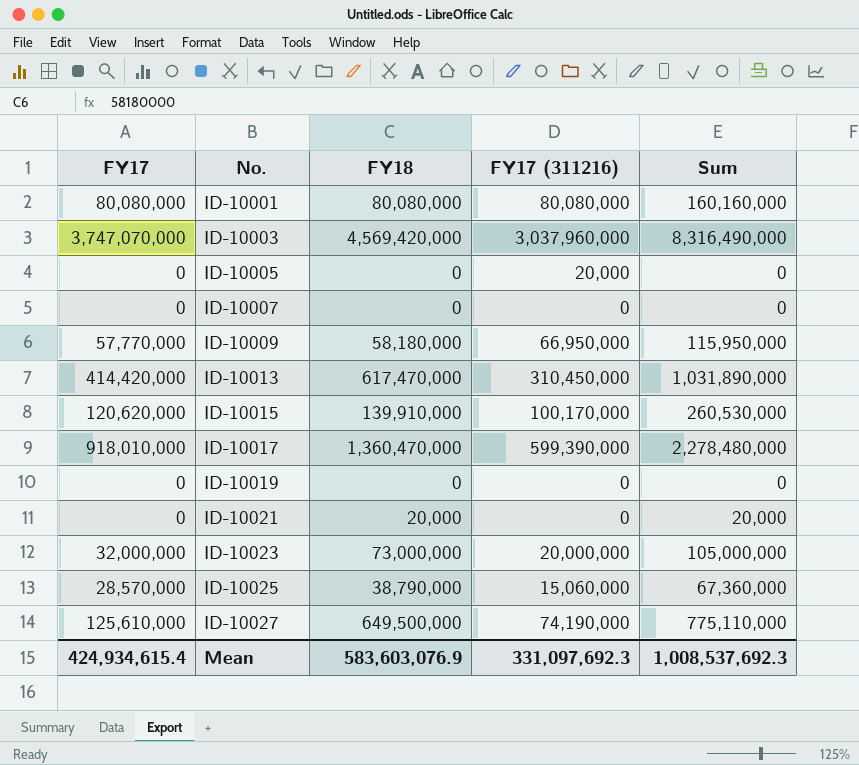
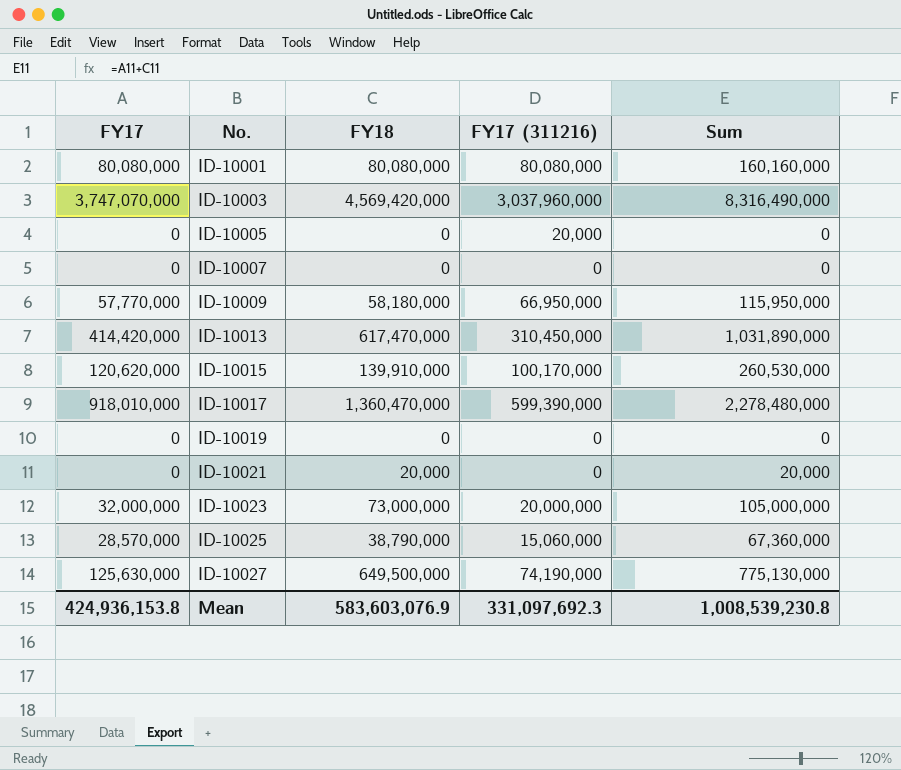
ID-10027 | FY17: 125,610,000 -> 125,630,000
ID-10027 | Sum: 775,110,000 -> 775,130,000
Mean | FY17: 424,934,615.4 -> 424,936,153.8
Mean | Sum: 1,008,537,692.3 -> 1,008,539,230.8

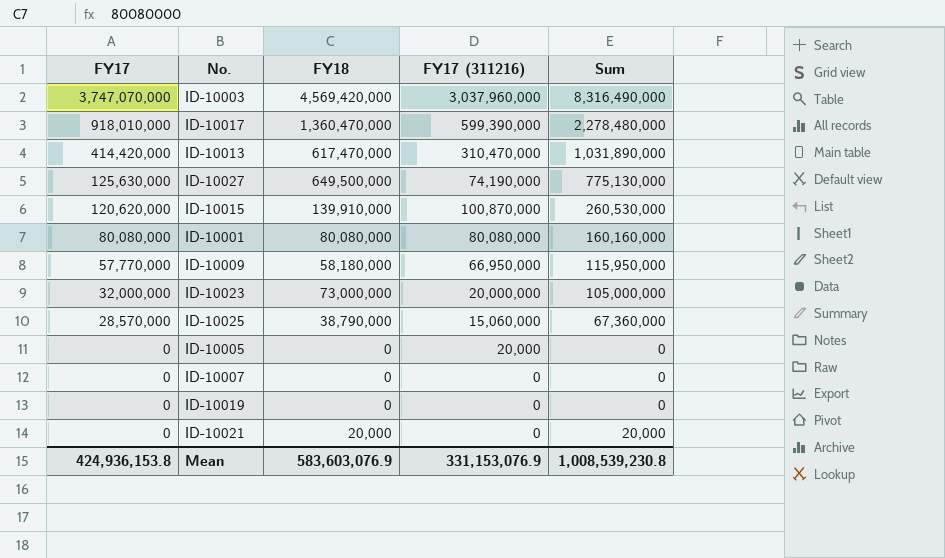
row order: No. ascending -> FY17 descending
ID-10013 | FY17 (311216): 310,450,000 -> 310,470,000
ID-10015 | FY17 (311216): 100,170,000 -> 100,870,000
Mean | FY17 (311216): 331,097,692.3 -> 331,153,076.9

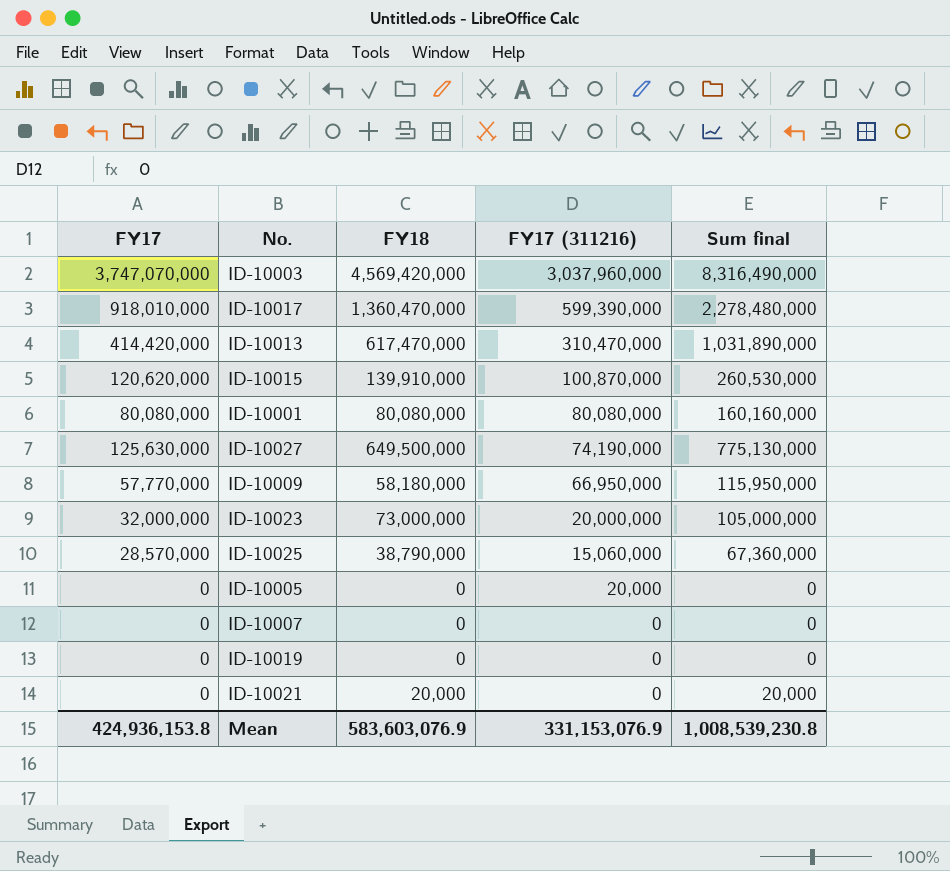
row order: FY17 descending -> FY17 (311216) descending
column name: Sum -> Sum final

